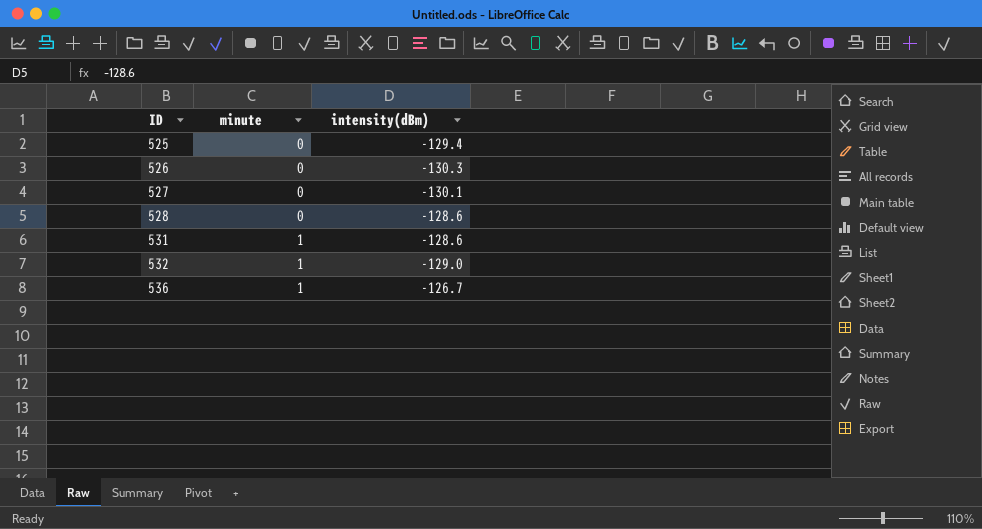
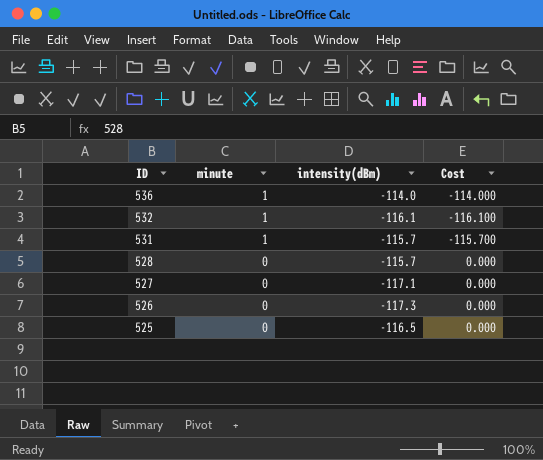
row order: ID ascending -> ID descending
column Cost | formula: none -> [minute] * [intensity(dBm)]
536 | intensity(dBm): -126.7 -> -114.0
532 | intensity(dBm): -129.0 -> -116.1
531 | intensity(dBm): -128.6 -> -115.7
528 | intensity(dBm): -128.6 -> -115.7
527 | intensity(dBm): -130.1 -> -117.1
526 | intensity(dBm): -130.3 -> -117.3
525 | intensity(dBm): -129.4 -> -116.5

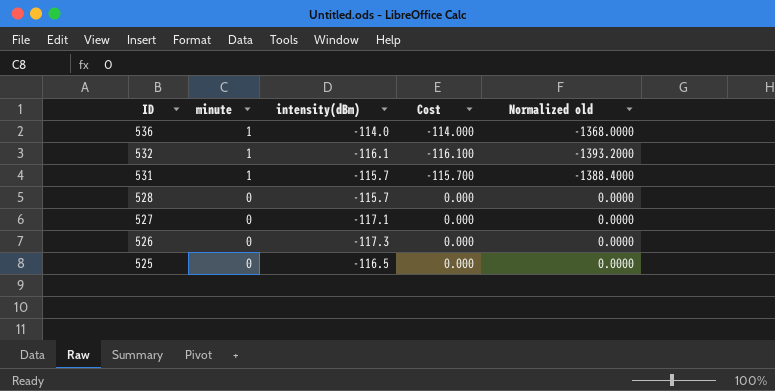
column Normalized old | formula: none -> [Cost] * 12

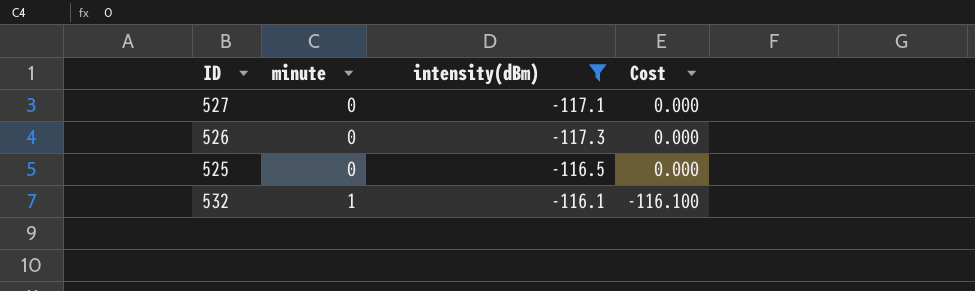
filter: none -> intensity(dBm) <= -116.1
row order: ID descending -> minute ascending
column Normalized old | formula: [Cost] * 12 -> none

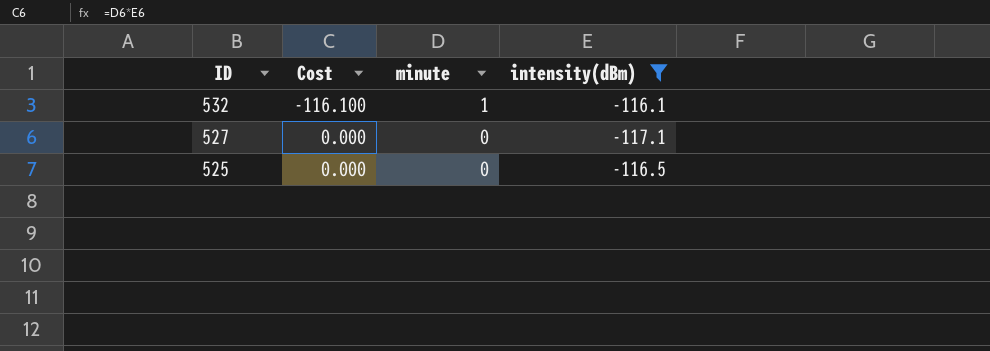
row order: minute ascending -> ID descending
column Cost | position: 4 -> 2
row 526: 0 | -117.3 | 0.000 -> none

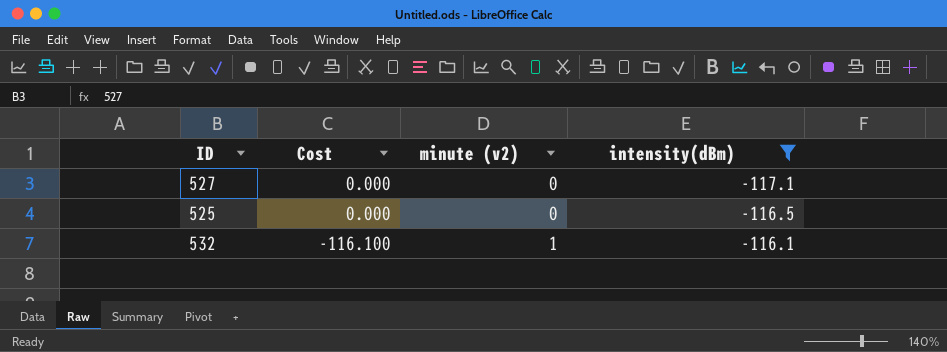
row order: ID descending -> Cost descending
column name: minute -> minute (v2)

